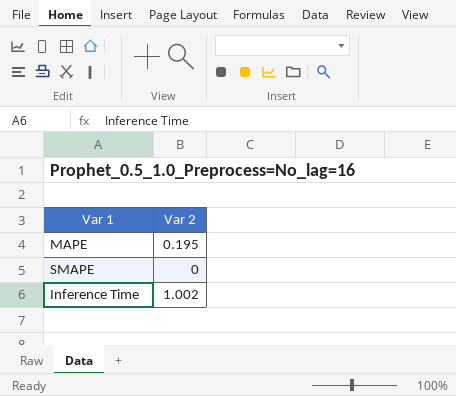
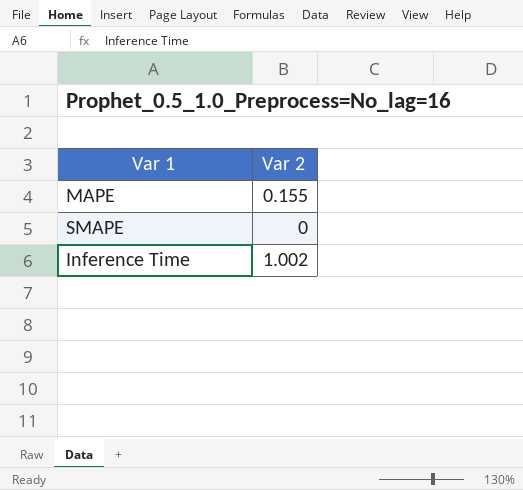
MAPE | Var 2: 0.195 -> 0.155

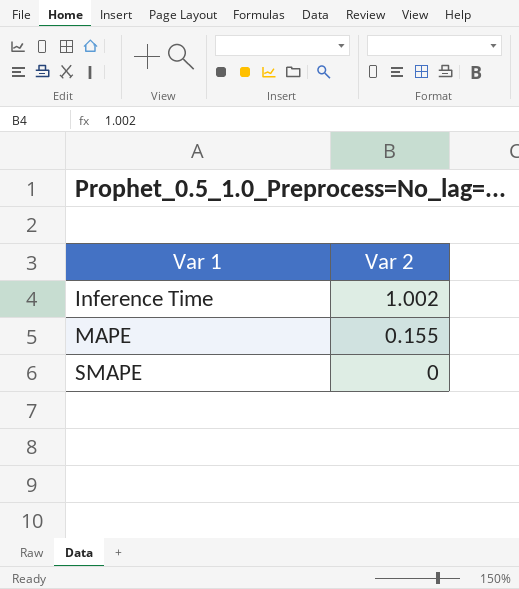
row order: none -> Var 1 ascending

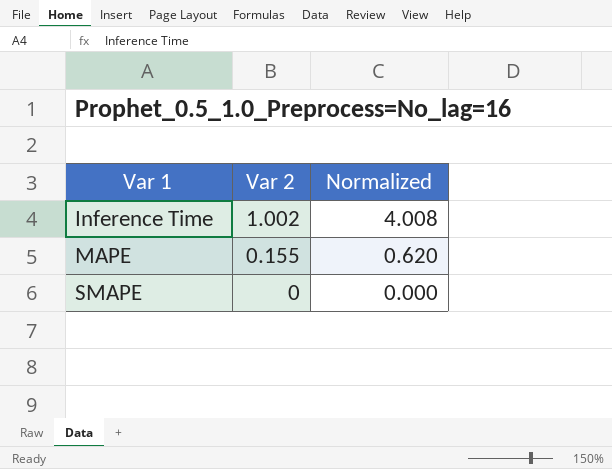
column Normalized | formula: none -> [Var 2] * 4

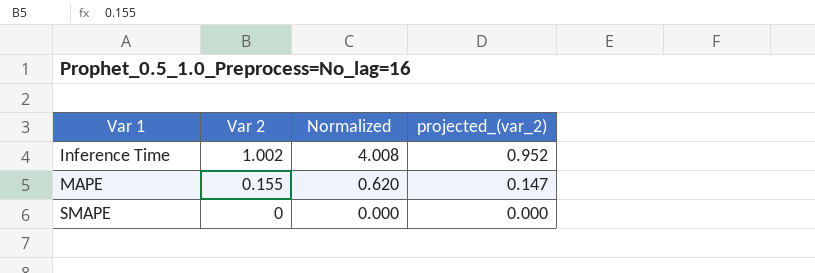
column projected_(var_2) | formula: none -> [Var 2] * 0.95

